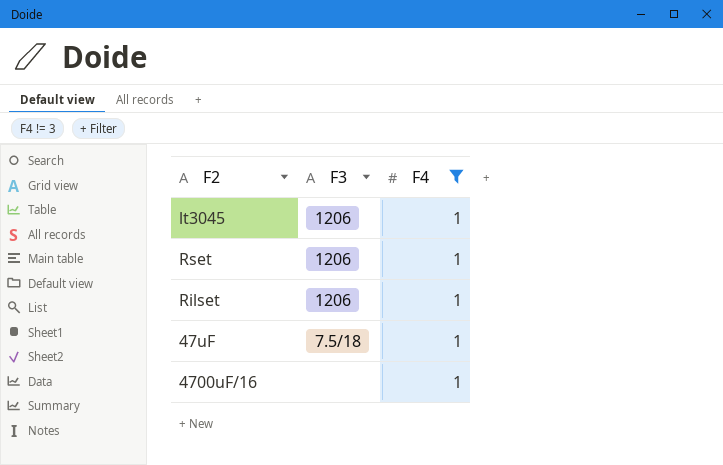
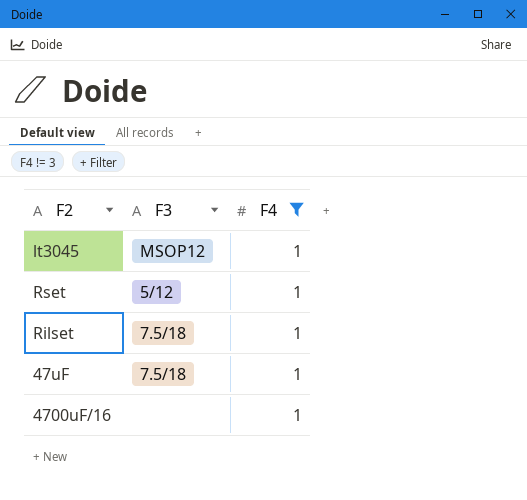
lt3045 | F3: 1206 -> MSOP12
Rset | F3: 1206 -> 5/12
Rilset | F3: 1206 -> 7.5/18

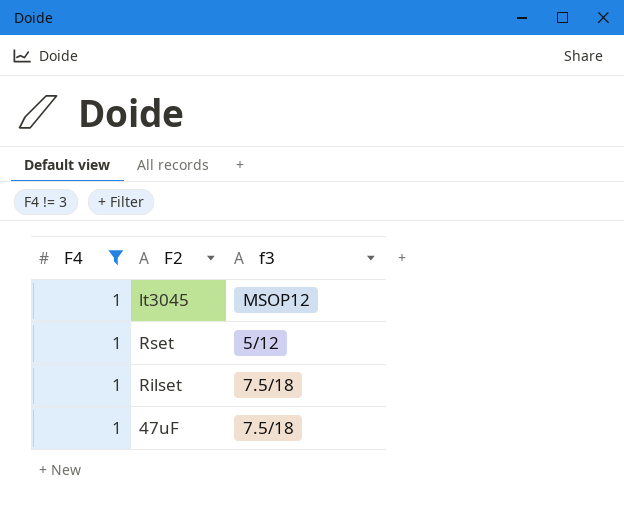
column F4 | position: 3 -> 1
column name: F3 -> f3
row 4700uF/16: none | 1 -> none

